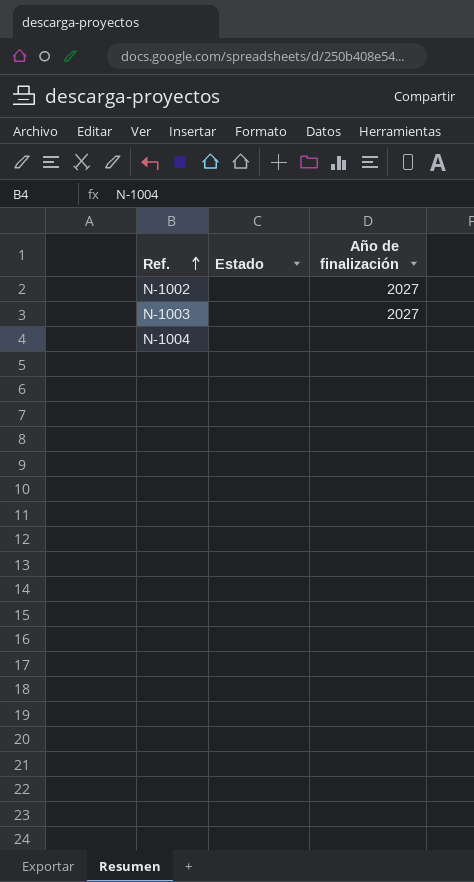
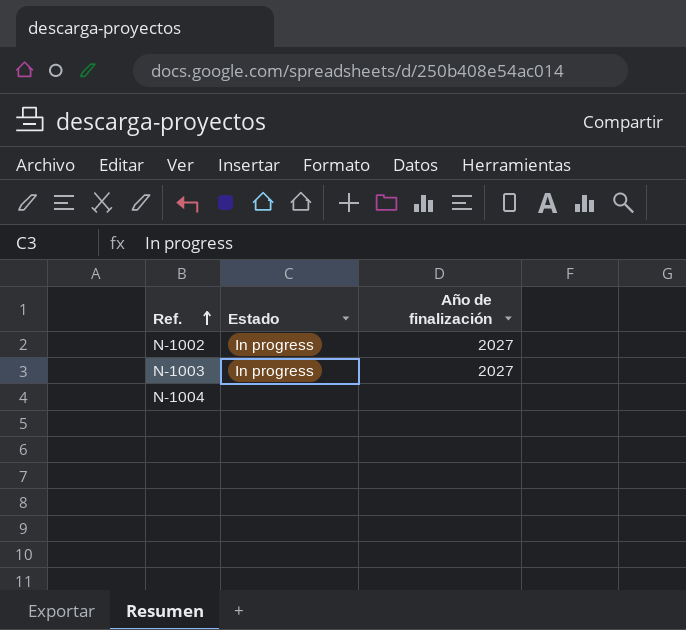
N-1002 | Estado: none -> In progress
N-1003 | Estado: none -> In progress

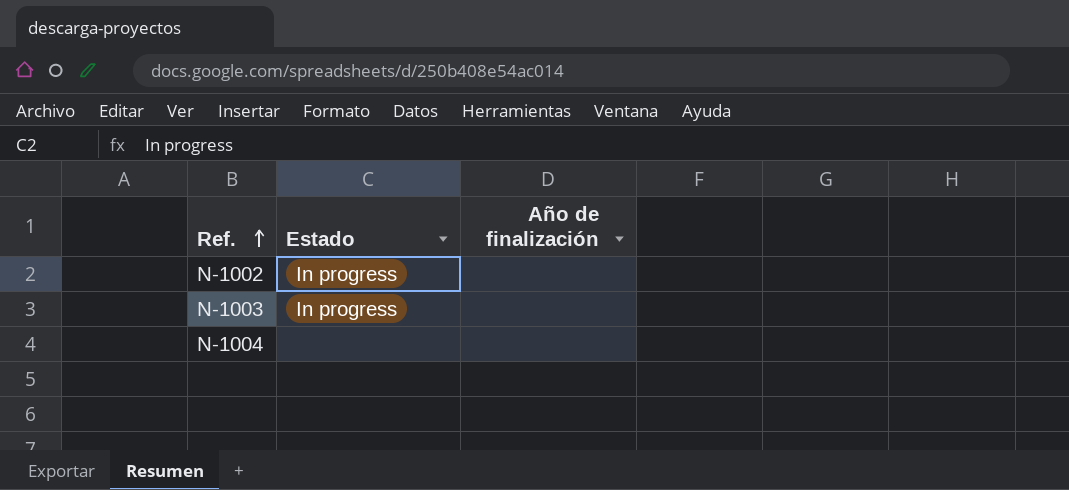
N-1002 | Año de finalización: 2027 -> none
N-1003 | Año de finalización: 2027 -> none

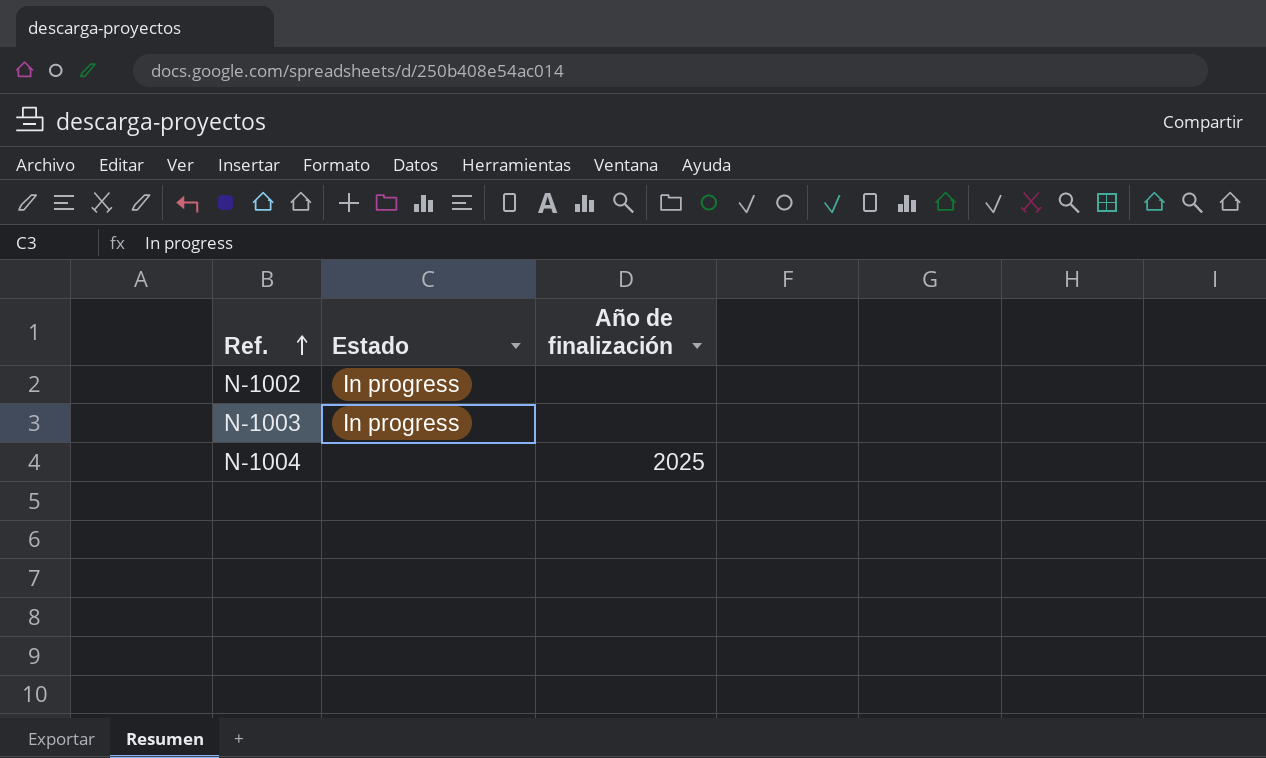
N-1004 | Año de finalización: none -> 2025

